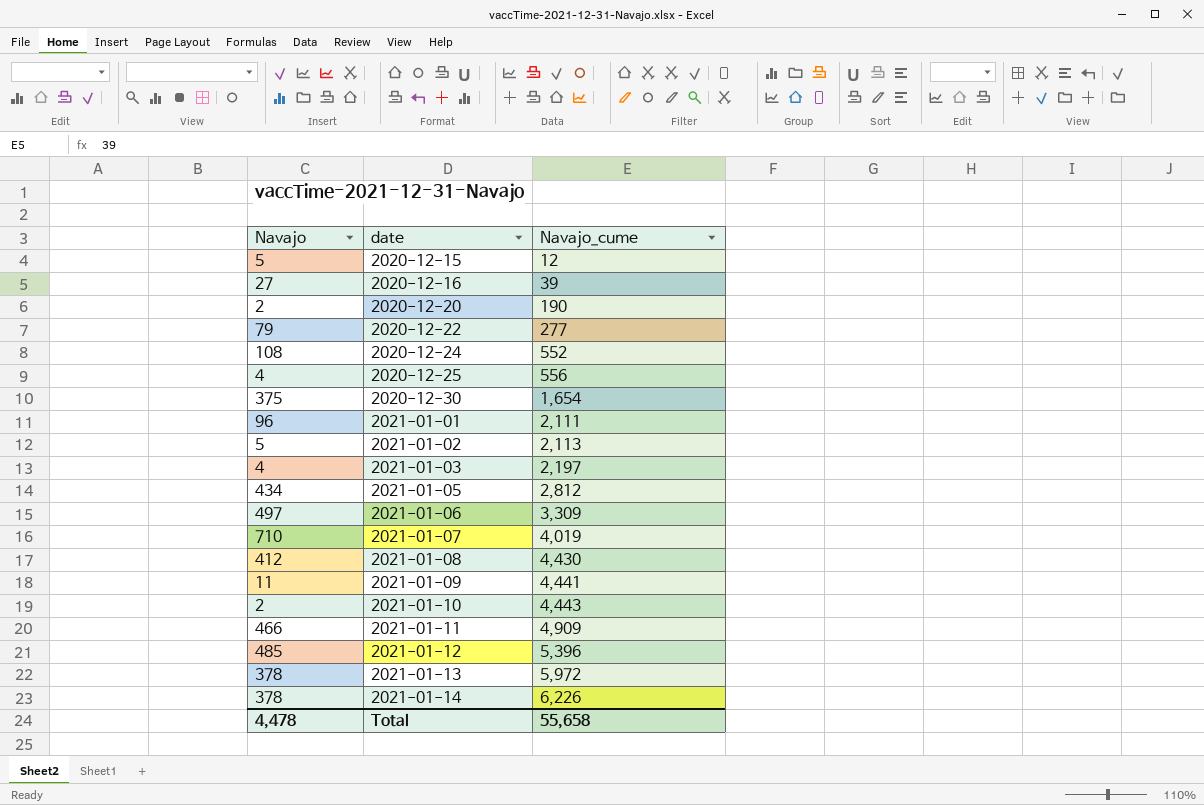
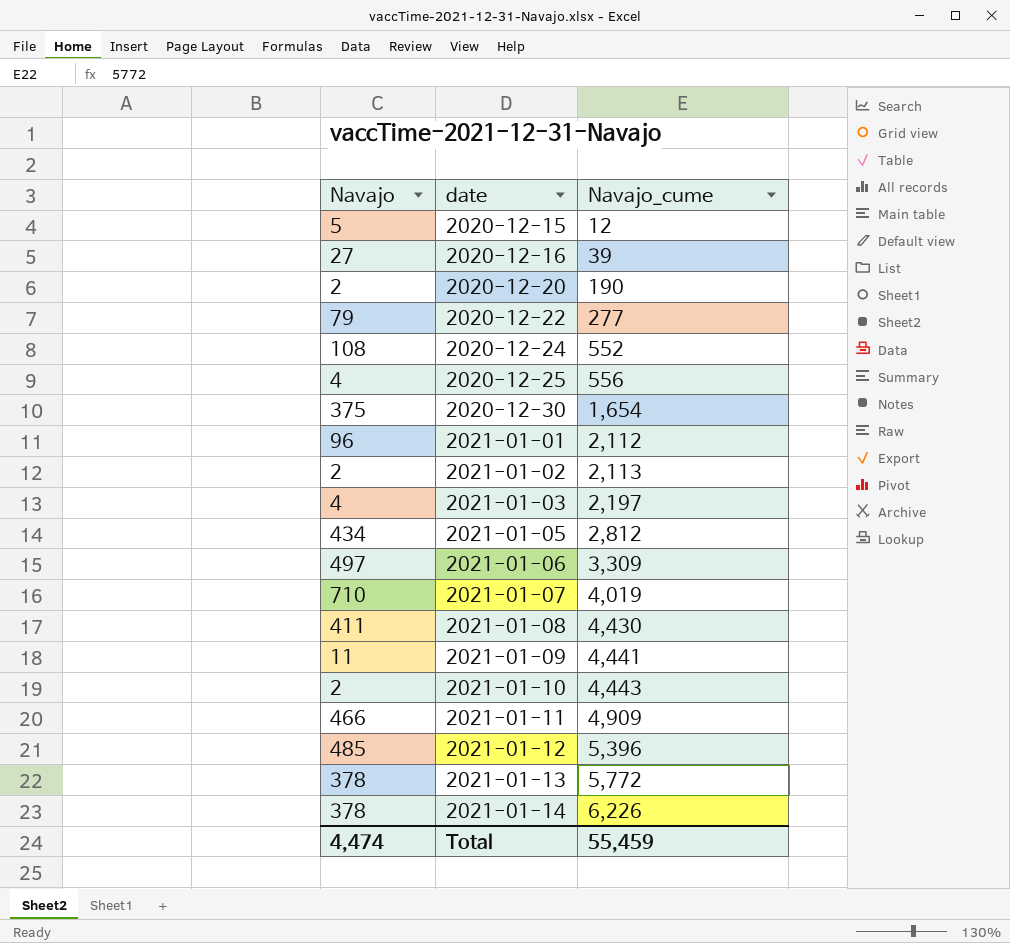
2021-01-01 | Navajo_cume: 2,111 -> 2,112
2021-01-02 | Navajo: 5 -> 2
2021-01-08 | Navajo: 412 -> 411
2021-01-13 | Navajo_cume: 5,972 -> 5,772
Total | Navajo: 4,478 -> 4,474
Total | Navajo_cume: 55,658 -> 55,459

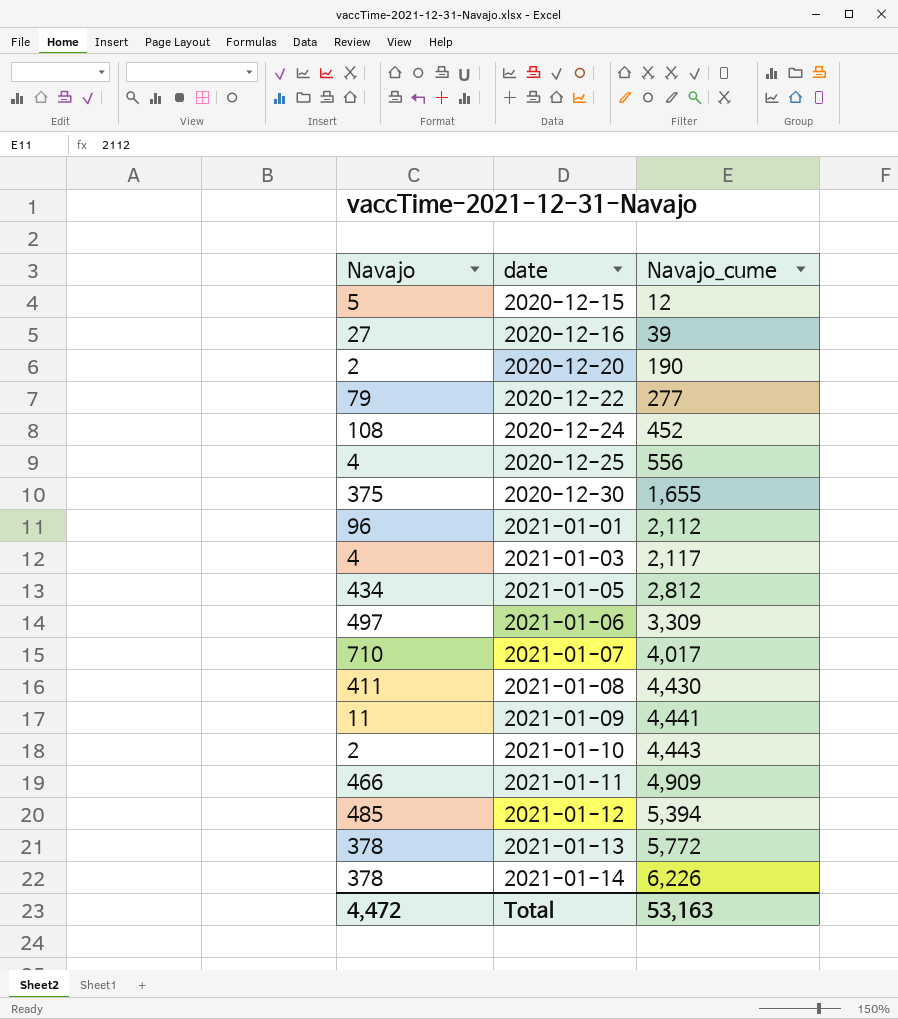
row 2021-01-02: 2 | 2,113 -> none
2020-12-24 | Navajo_cume: 552 -> 452
2020-12-30 | Navajo_cume: 1,654 -> 1,655
2021-01-03 | Navajo_cume: 2,197 -> 2,117
2021-01-07 | Navajo_cume: 4,019 -> 4,017
2021-01-12 | Navajo_cume: 5,396 -> 5,394
Total | Navajo: 4,474 -> 4,472
Total | Navajo_cume: 55,459 -> 53,163

